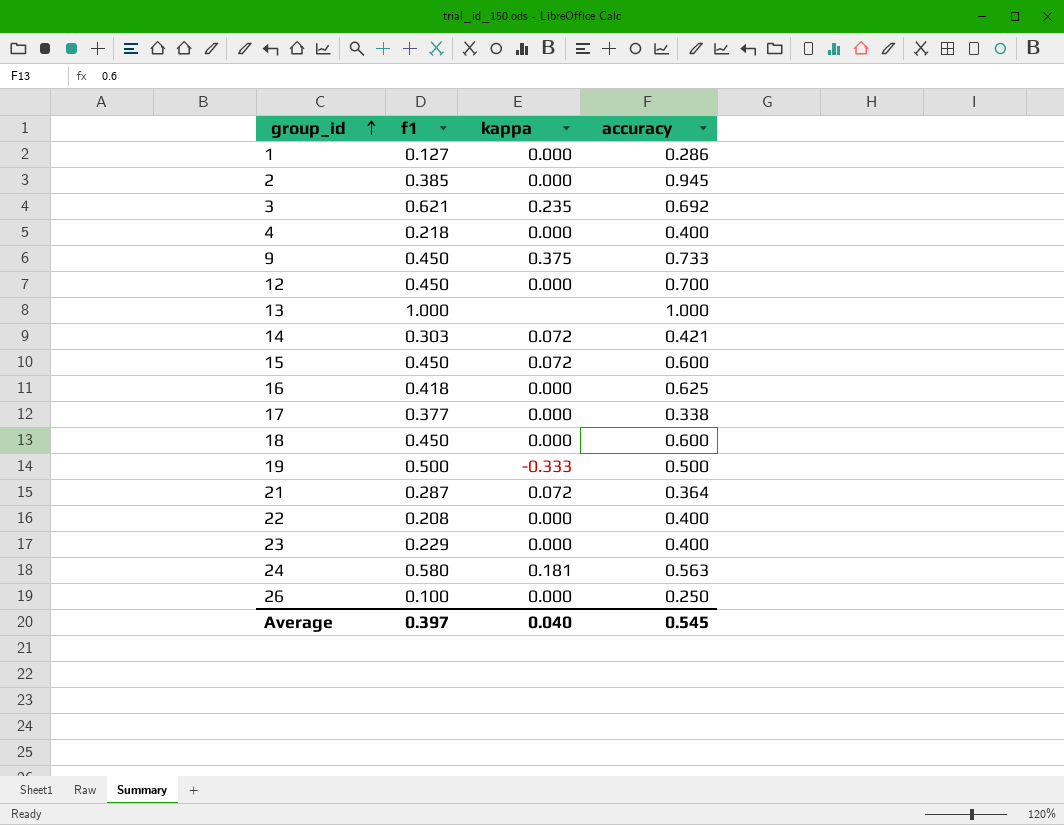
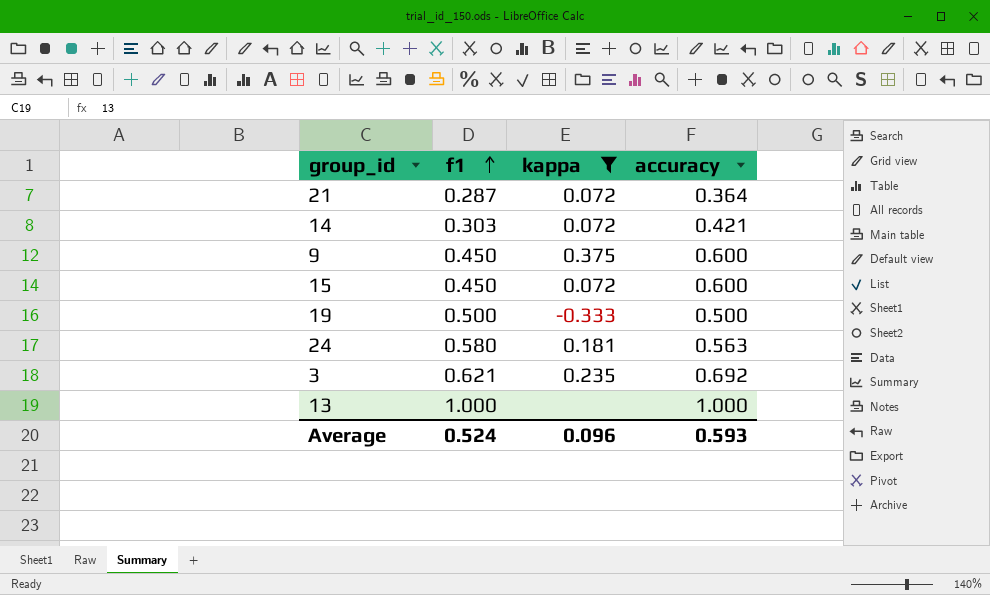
filter: none -> kappa != 0.000
row order: group_id ascending -> f1 ascending
9 | accuracy: 0.733 -> 0.600
Average | f1: 0.397 -> 0.524
Average | kappa: 0.040 -> 0.096
Average | accuracy: 0.545 -> 0.593

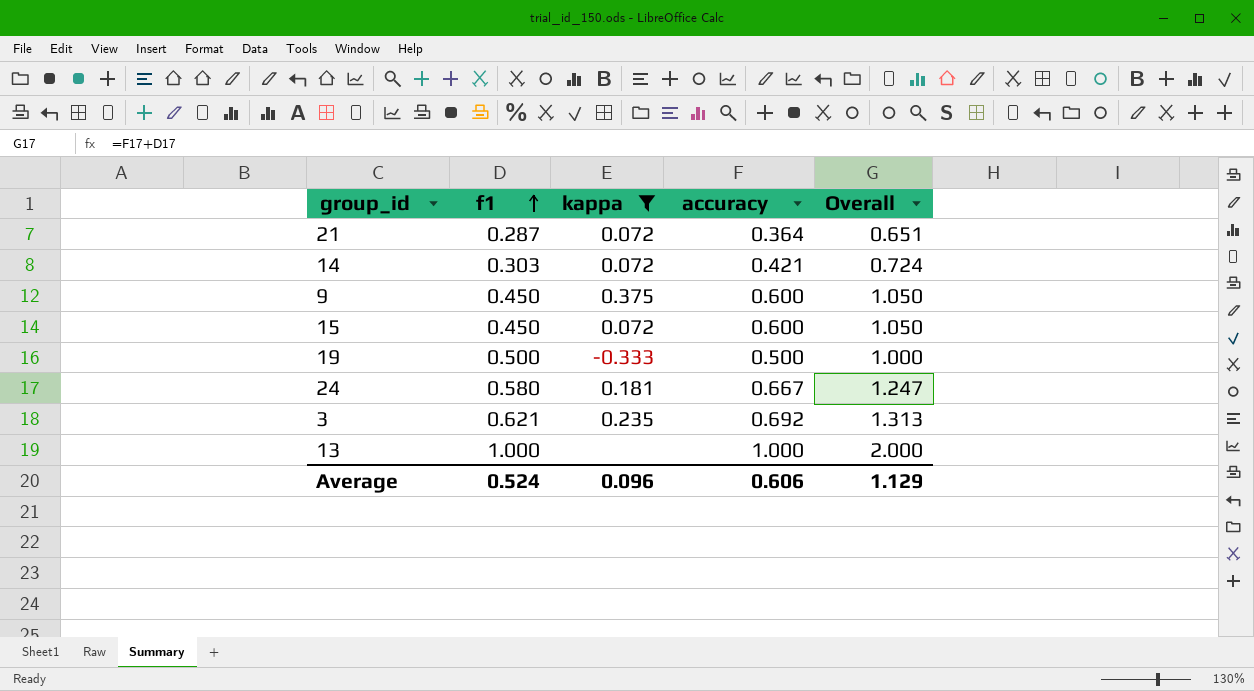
column Overall | formula: none -> [f1] + [accuracy]
24 | accuracy: 0.563 -> 0.667
Average | accuracy: 0.593 -> 0.606

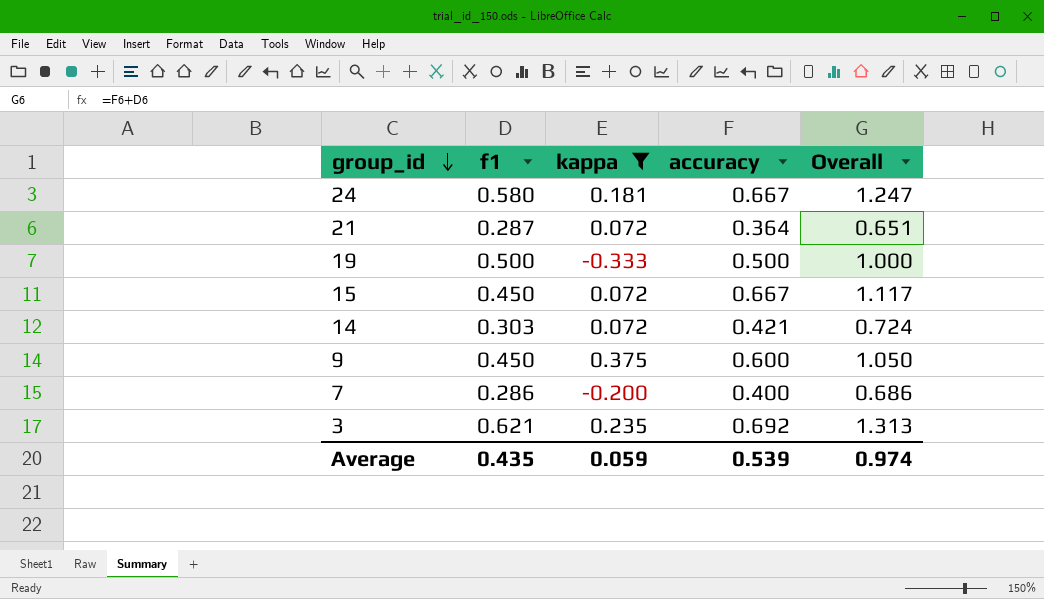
row order: f1 ascending -> group_id descending
row 13: 1.000 | none | 1.000 | 2.000 -> none
15 | accuracy: 0.600 -> 0.667
15 | Overall: 1.050 -> 1.117
row 7: none -> 0.286 | -0.200 | 0.400 | 0.686
Average | f1: 0.524 -> 0.435
Average | kappa: 0.096 -> 0.059
Average | accuracy: 0.606 -> 0.539
Average | Overall: 1.129 -> 0.974

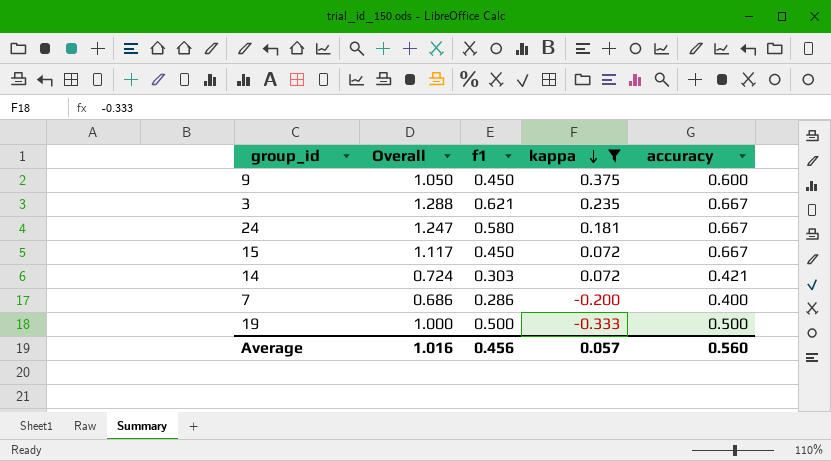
row order: group_id descending -> kappa descending
column Overall | position: 5 -> 2
row 21: 0.287 | 0.072 | 0.364 | 0.651 -> none
3 | Overall: 1.313 -> 1.288
3 | accuracy: 0.692 -> 0.667
Average | Overall: 0.974 -> 1.016
Average | f1: 0.435 -> 0.456
Average | kappa: 0.059 -> 0.057
Average | accuracy: 0.539 -> 0.560

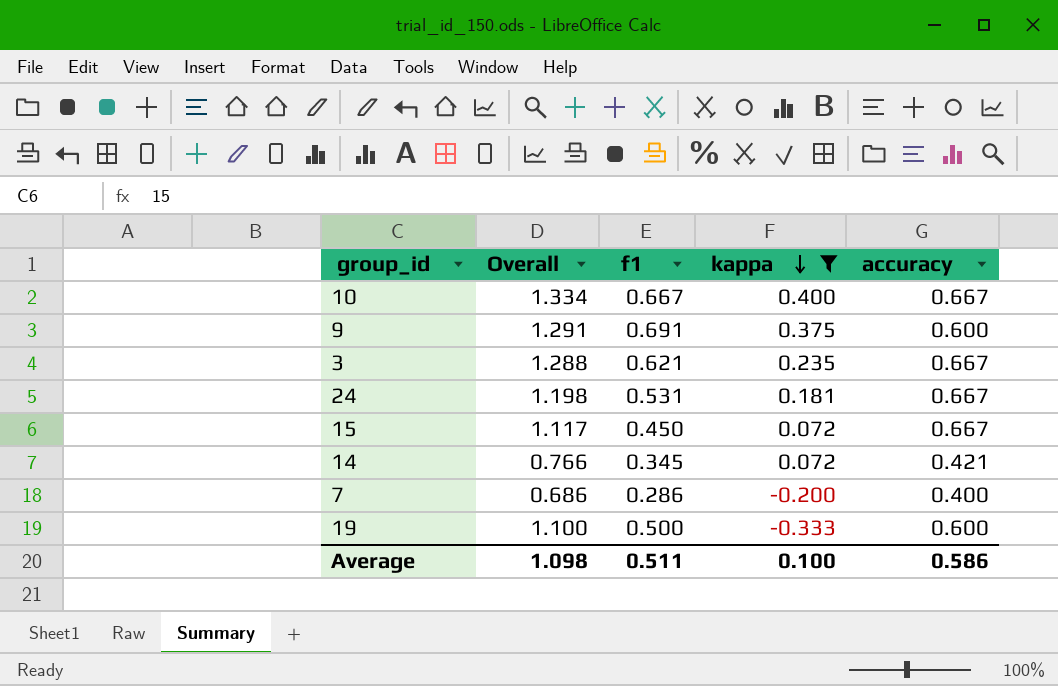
row 10: none -> 1.334 | 0.667 | 0.400 | 0.667
9 | Overall: 1.050 -> 1.291
9 | f1: 0.450 -> 0.691
24 | Overall: 1.247 -> 1.198
24 | f1: 0.580 -> 0.531
14 | Overall: 0.724 -> 0.766
14 | f1: 0.303 -> 0.345
19 | Overall: 1.000 -> 1.100
19 | accuracy: 0.500 -> 0.600
Average | Overall: 1.016 -> 1.098
Average | f1: 0.456 -> 0.511
Average | kappa: 0.057 -> 0.100
Average | accuracy: 0.560 -> 0.586

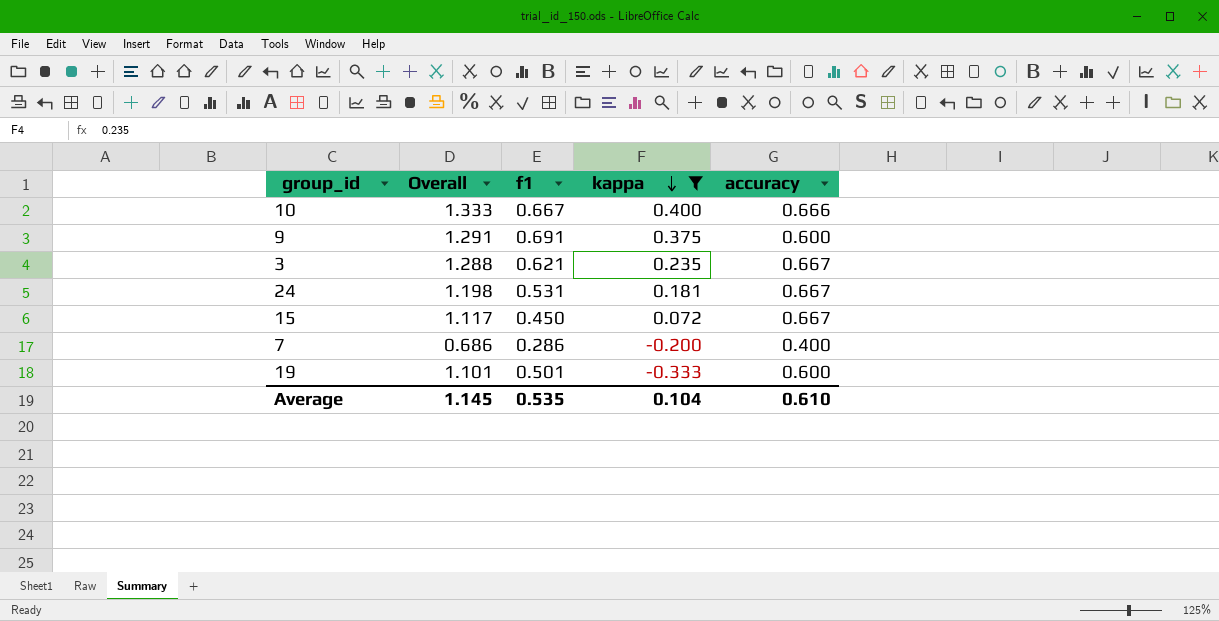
row 14: 0.766 | 0.345 | 0.072 | 0.421 -> none
10 | Overall: 1.334 -> 1.333
10 | accuracy: 0.667 -> 0.666
19 | Overall: 1.100 -> 1.101
19 | f1: 0.500 -> 0.501
Average | Overall: 1.098 -> 1.145
Average | f1: 0.511 -> 0.535
Average | kappa: 0.100 -> 0.104
Average | accuracy: 0.586 -> 0.610

